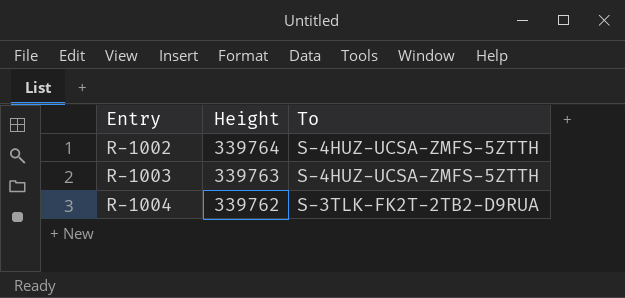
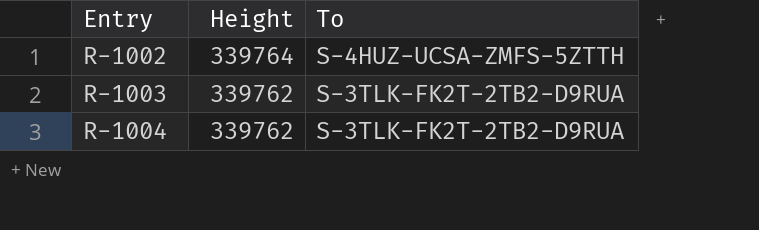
R-1003 | Height: 339763 -> 339762
R-1003 | To: S-4HUZ-UCSA-ZMFS-5ZTTH -> S-3TLK-FK2T-2TB2-D9RUA

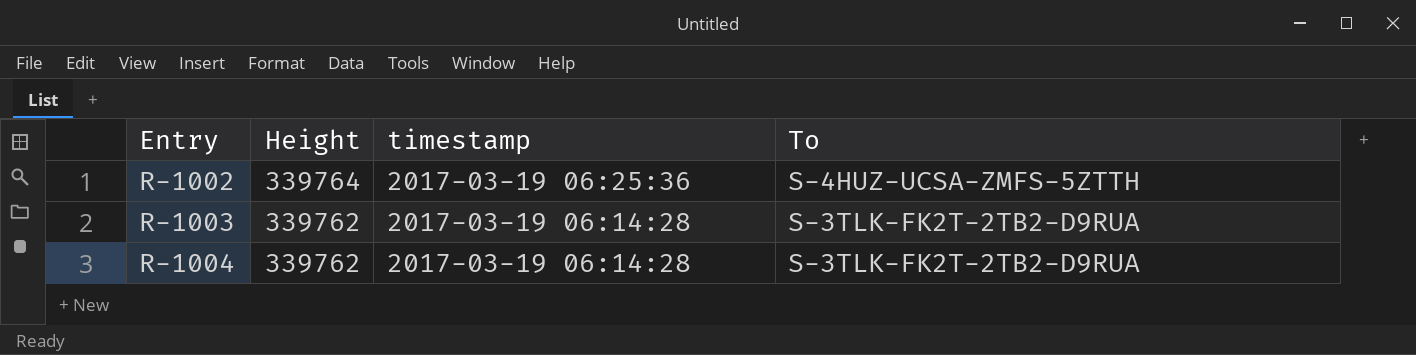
column timestamp | position: none -> 3

